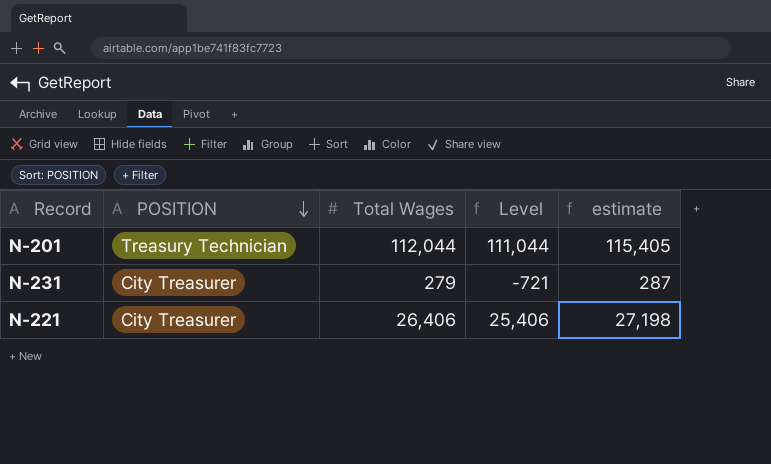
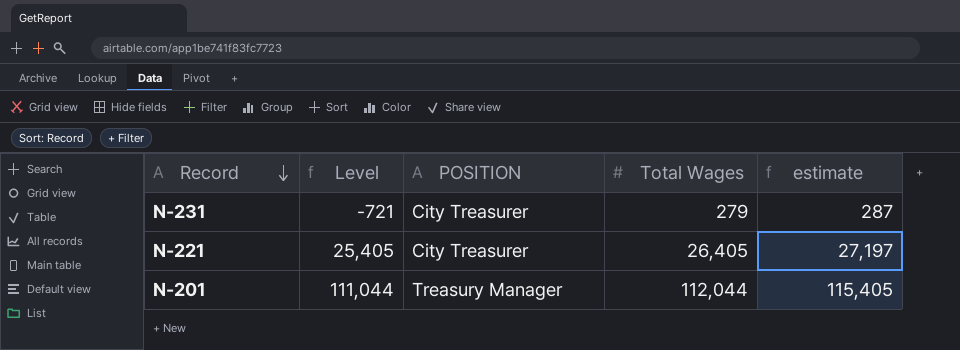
row order: POSITION descending -> Record descending
column Level | position: 4 -> 2
N-221 | Level: 25,406 -> 25,405
N-221 | Total Wages: 26,406 -> 26,405
N-221 | estimate: 27,198 -> 27,197
N-201 | POSITION: Treasury Technician -> Treasury Manager

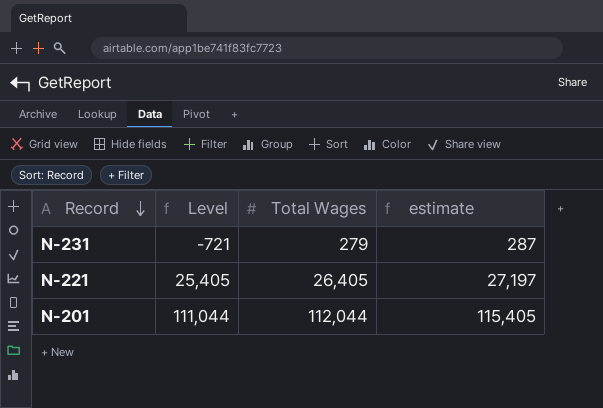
column POSITION | position: 3 -> none

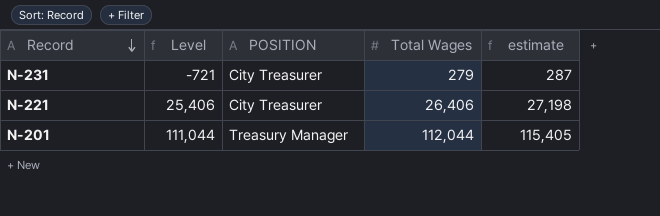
column POSITION | position: none -> 3
N-221 | Level: 25,405 -> 25,406
N-221 | Total Wages: 26,405 -> 26,406
N-221 | estimate: 27,197 -> 27,198

